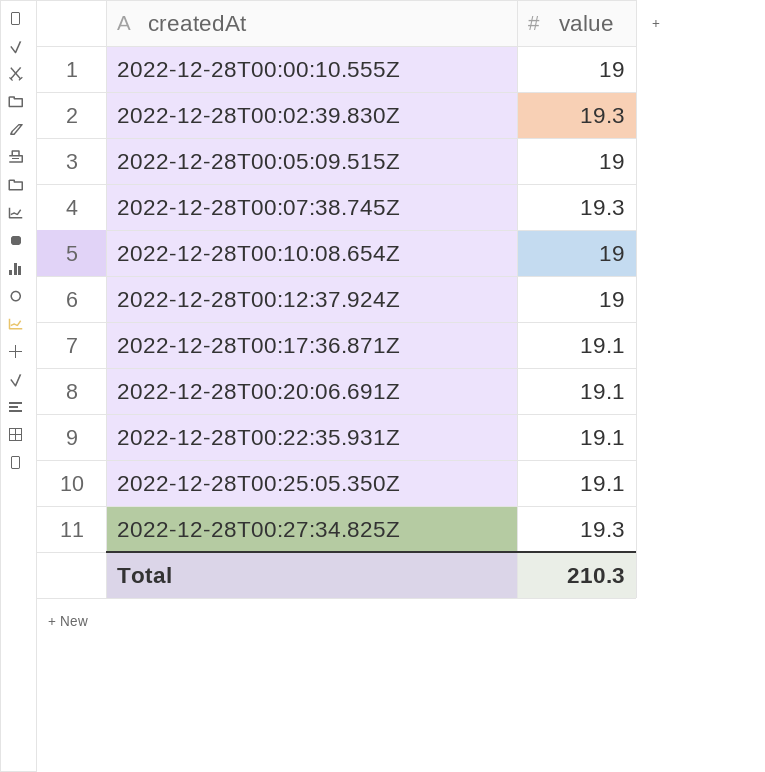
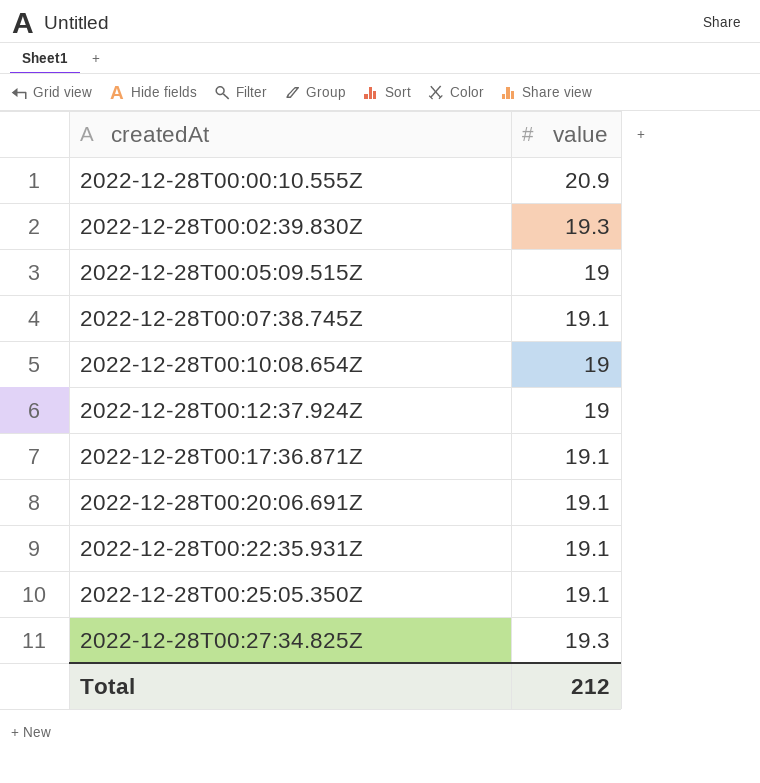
2022-12-28T00:00:10.555Z | value: 19 -> 20.9
2022-12-28T00:07:38.745Z | value: 19.3 -> 19.1
Total | value: 210.3 -> 212

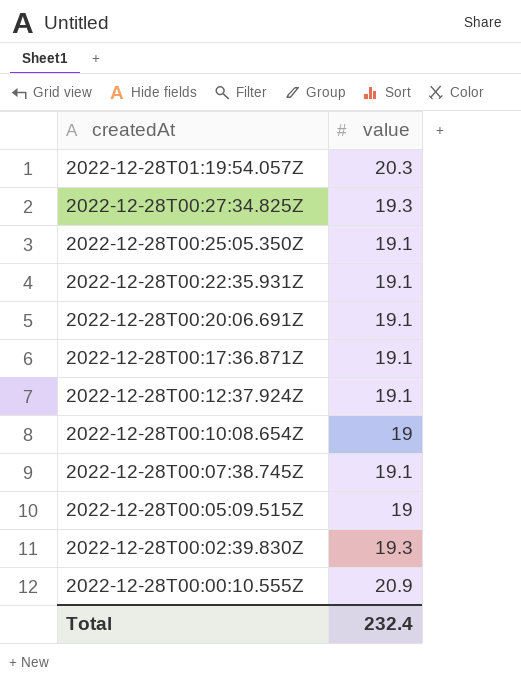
row order: createdAt ascending -> createdAt descending
row 2022-12-28T01:19:54.057Z: none -> 20.3
2022-12-28T00:12:37.924Z | value: 19 -> 19.1
Total | value: 212 -> 232.4

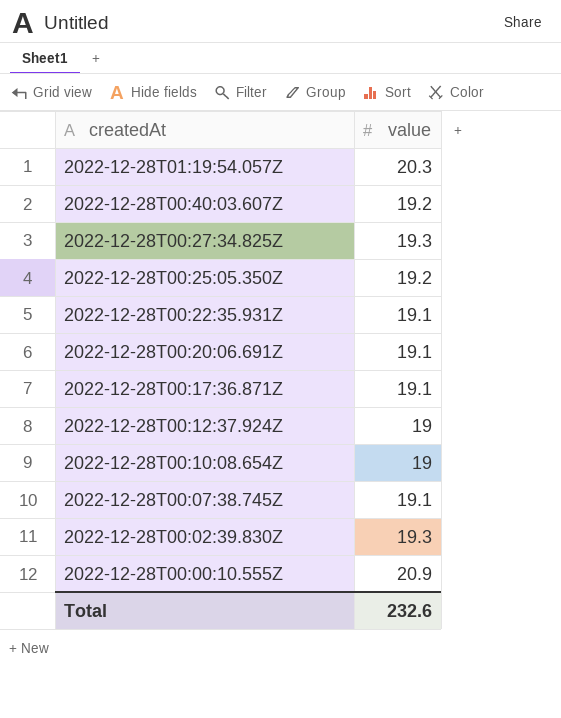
row 2022-12-28T00:05:09.515Z: 19 -> none
row 2022-12-28T00:40:03.607Z: none -> 19.2
2022-12-28T00:25:05.350Z | value: 19.1 -> 19.2
2022-12-28T00:12:37.924Z | value: 19.1 -> 19
Total | value: 232.4 -> 232.6

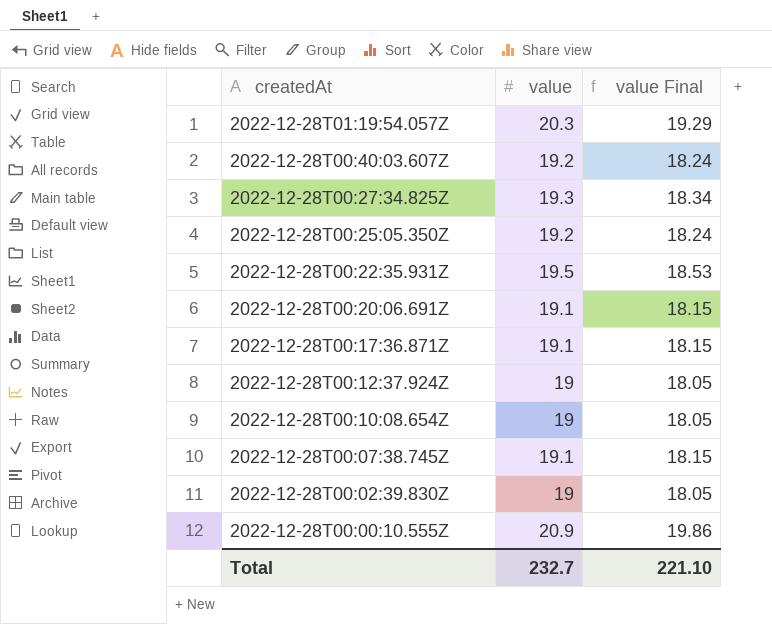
column value Final | formula: none -> [value] * 0.95
2022-12-28T00:22:35.931Z | value: 19.1 -> 19.5
2022-12-28T00:02:39.830Z | value: 19.3 -> 19
Total | value: 232.6 -> 232.7

